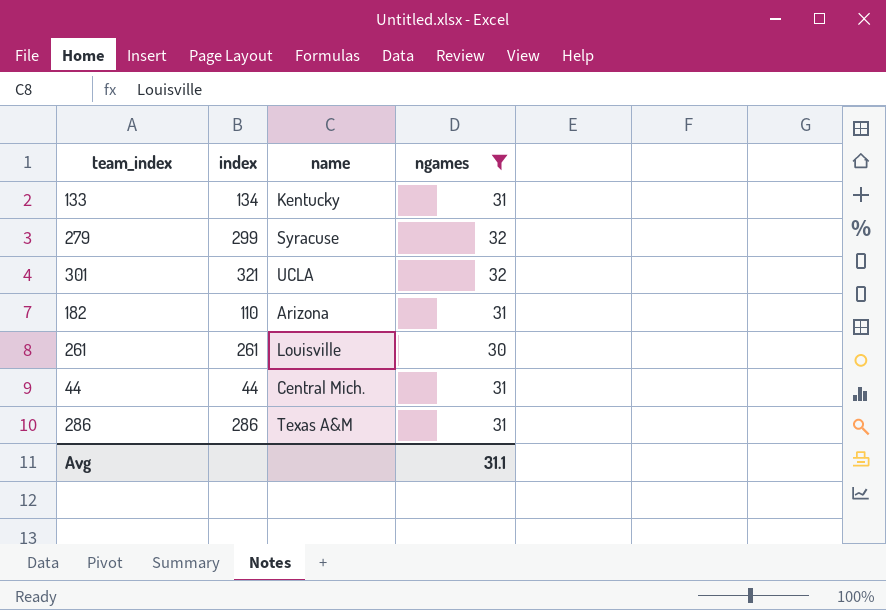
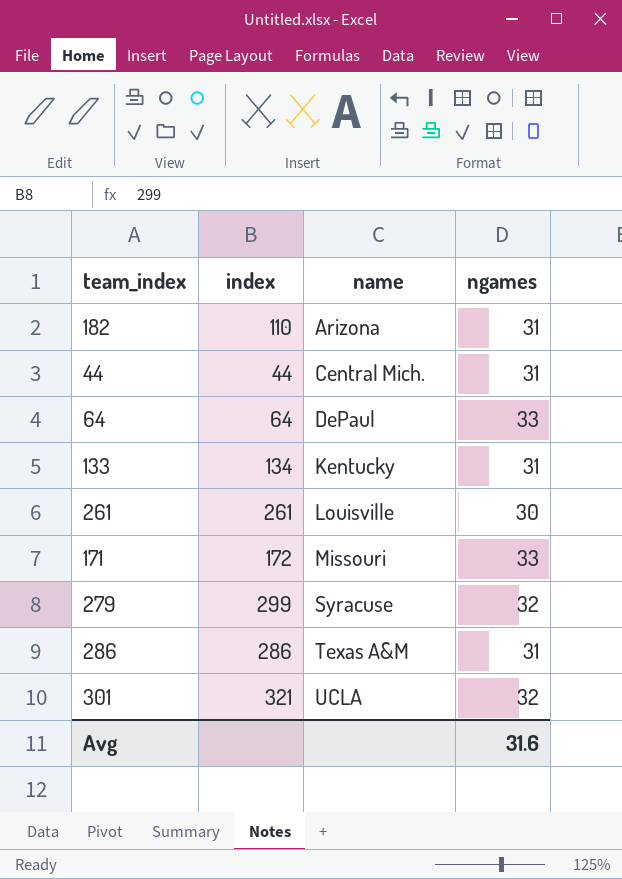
filter: ngames != 33 -> none
row order: none -> name ascending
Avg | ngames: 31.1 -> 31.6

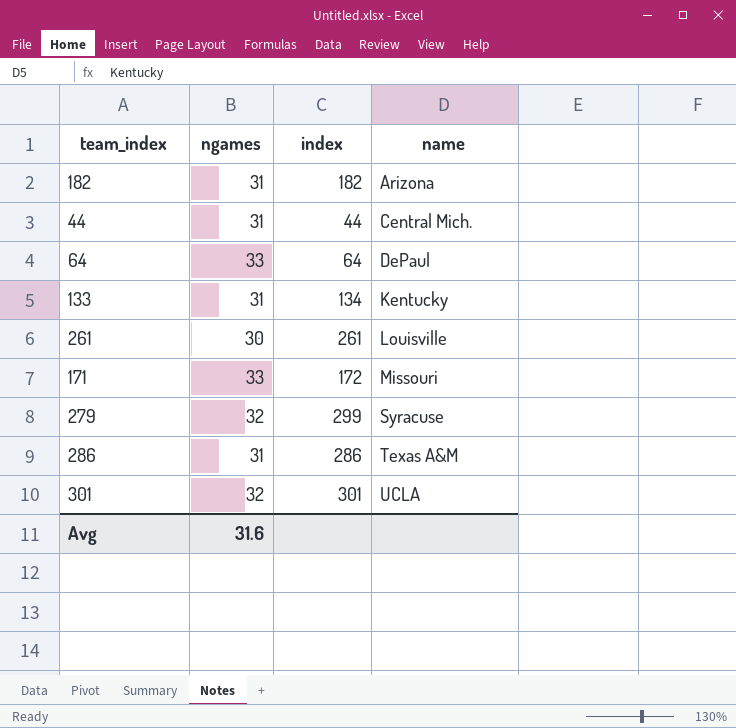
column ngames | position: 4 -> 2
182 | index: 110 -> 182
301 | index: 321 -> 301

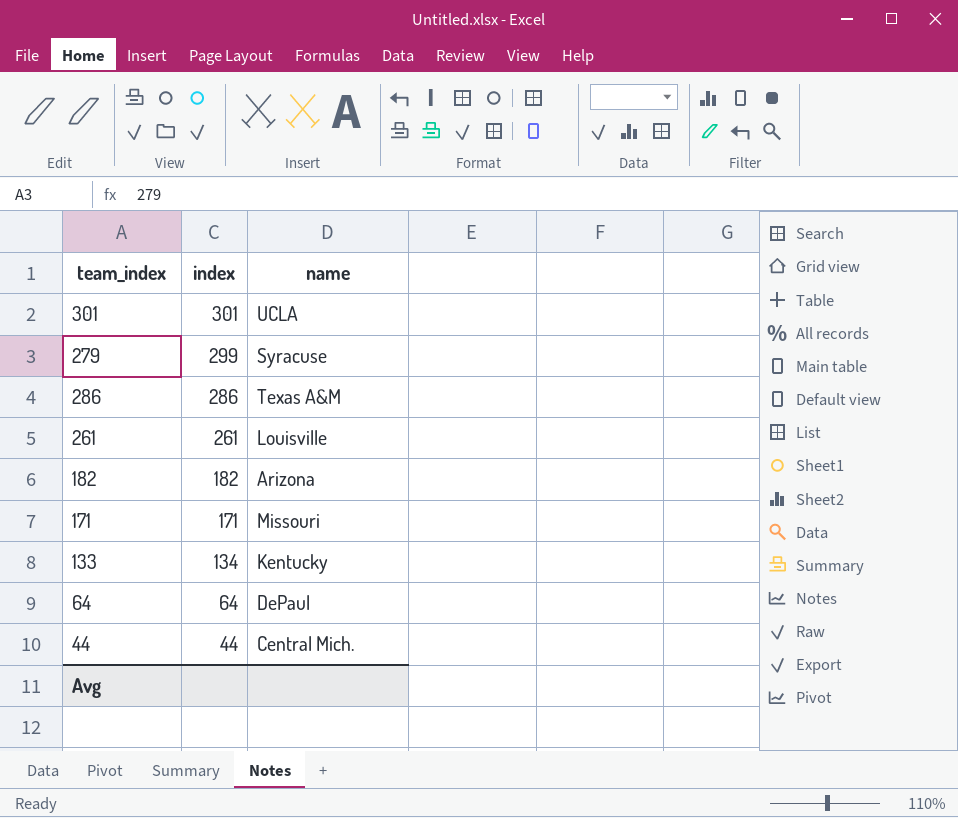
row order: name ascending -> index descending
column ngames | position: 2 -> none
171 | index: 172 -> 171

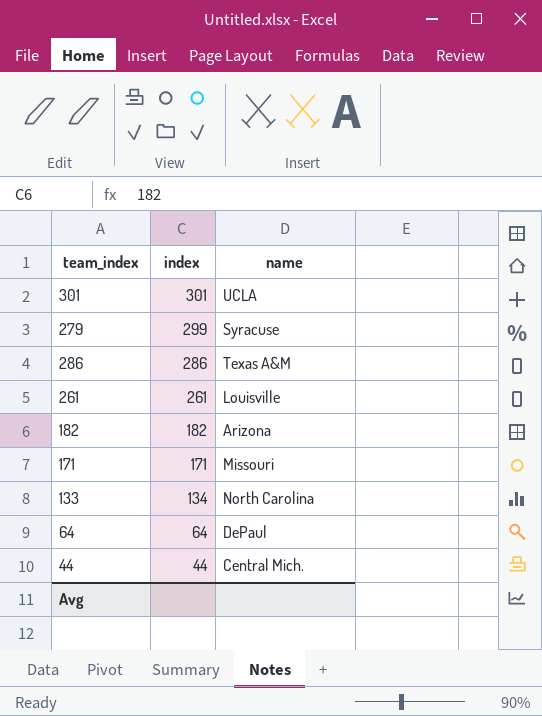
133 | name: Kentucky -> North Carolina

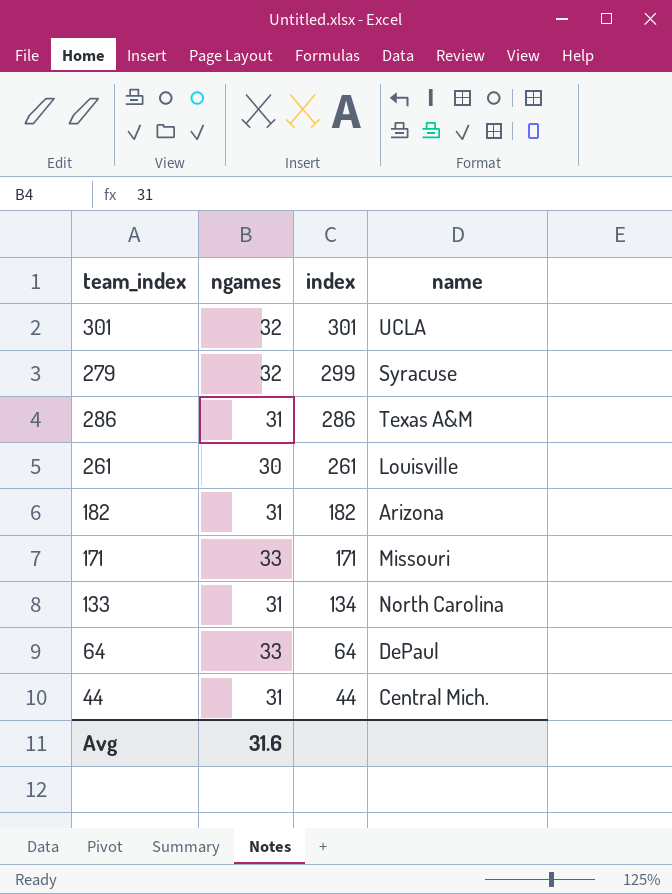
column ngames | position: none -> 2

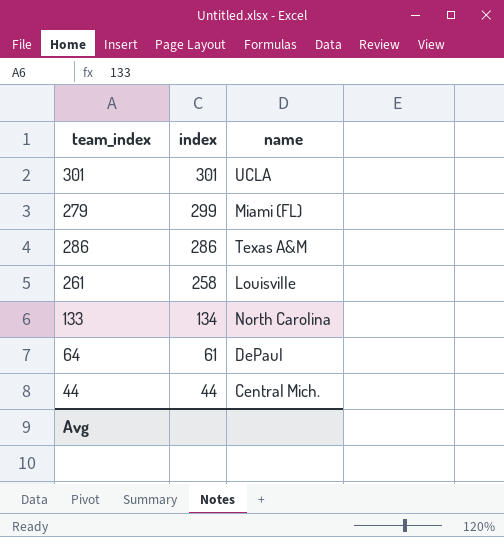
column ngames | position: 2 -> none
row 182: 31 | 182 | Arizona -> none
row 171: 33 | 171 | Missouri -> none
279 | name: Syracuse -> Miami (FL)
261 | index: 261 -> 258
64 | index: 64 -> 61

